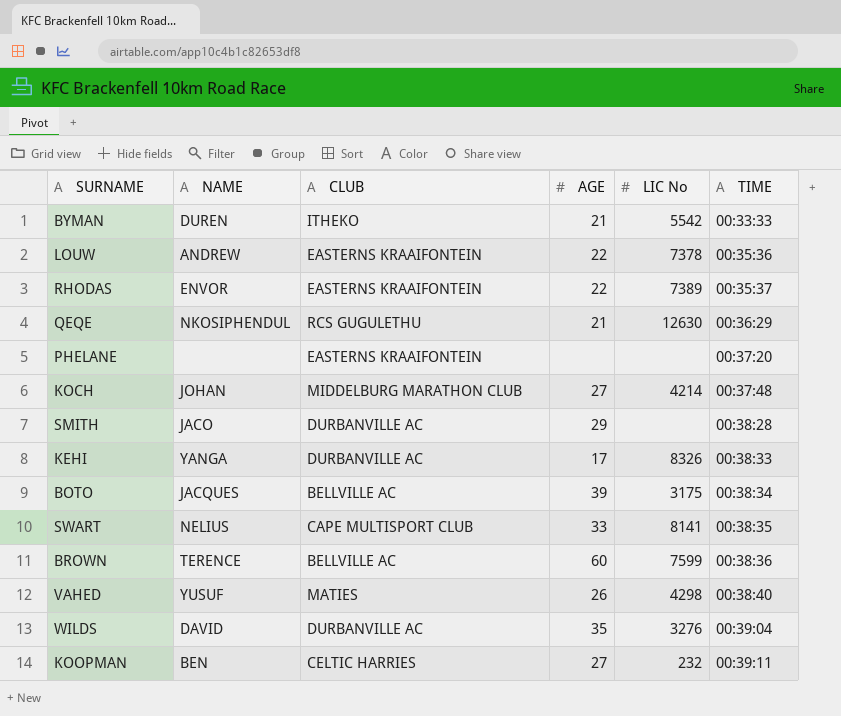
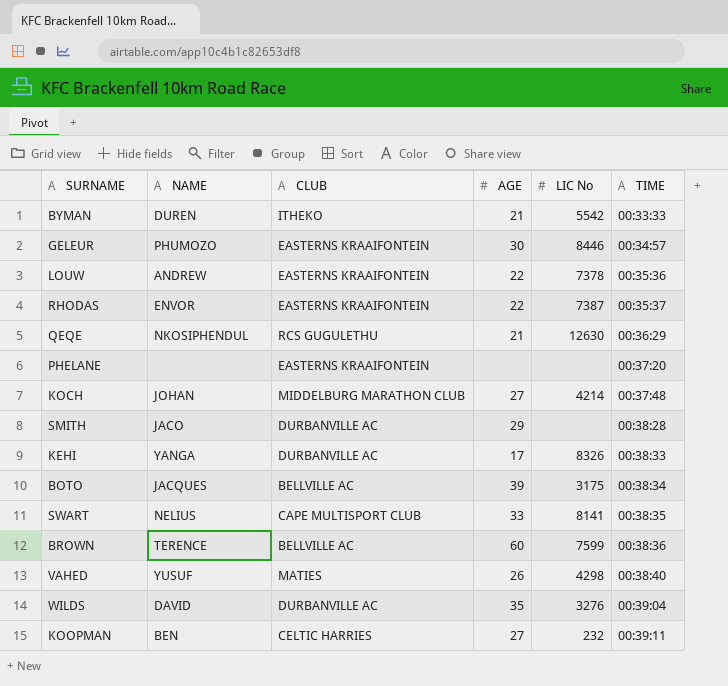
row GELEUR: none -> PHUMOZO | EASTERNS KRAAIFONTEIN | 30 | 8446 | 00:34:57
RHODAS | LIC No: 7389 -> 7387

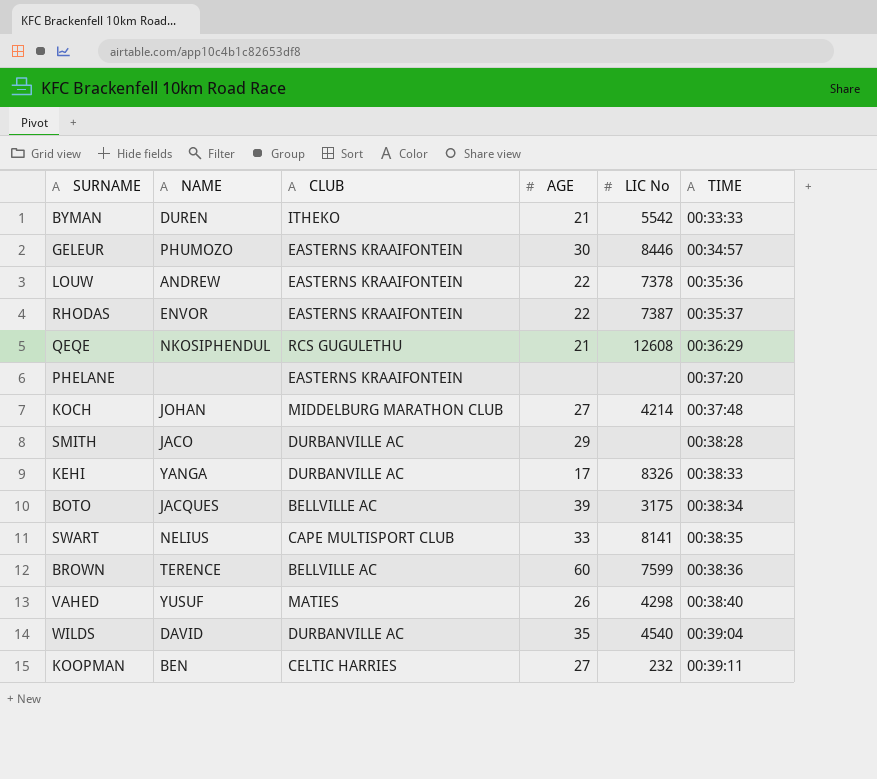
QEQE | LIC No: 12630 -> 12608
WILDS | LIC No: 3276 -> 4540

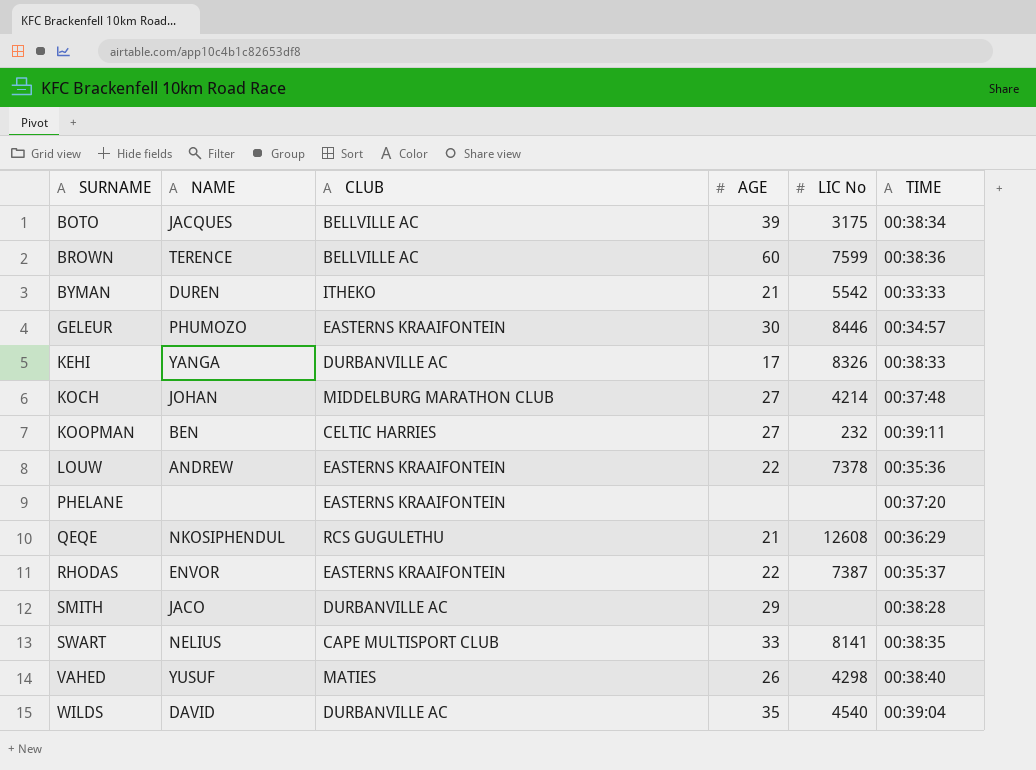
row order: TIME ascending -> SURNAME ascending

